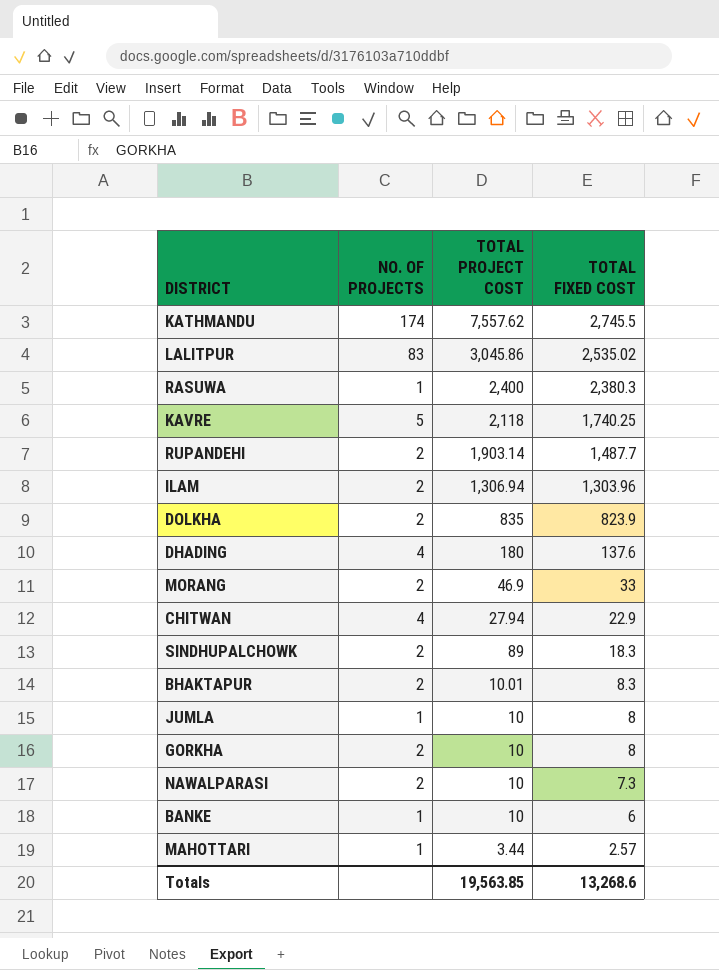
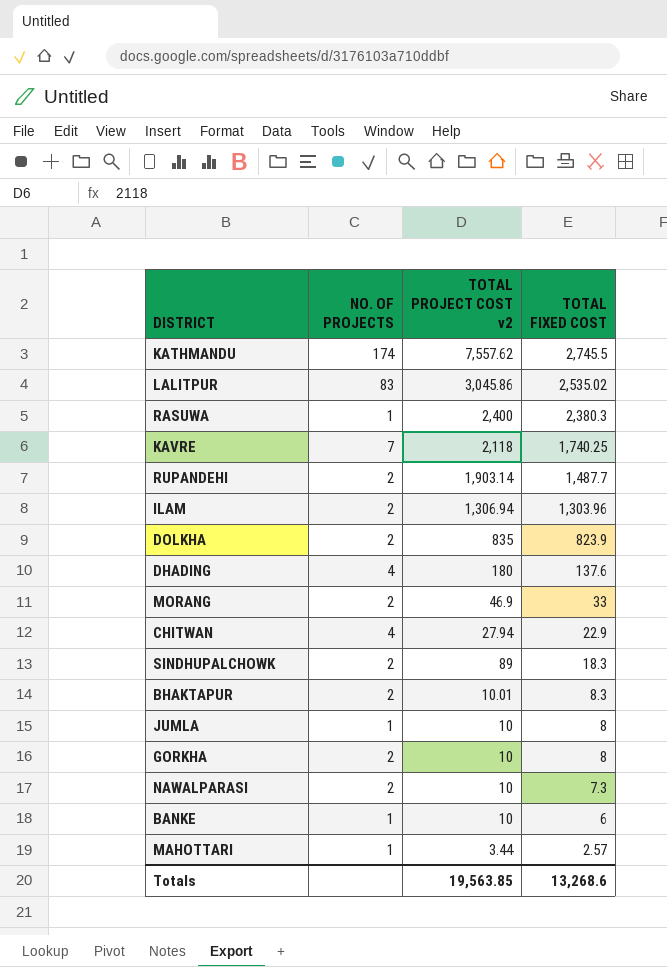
column name: TOTAL PROJECT COST -> TOTAL PROJECT COST v2
KAVRE | NO. OF PROJECTS: 5 -> 7

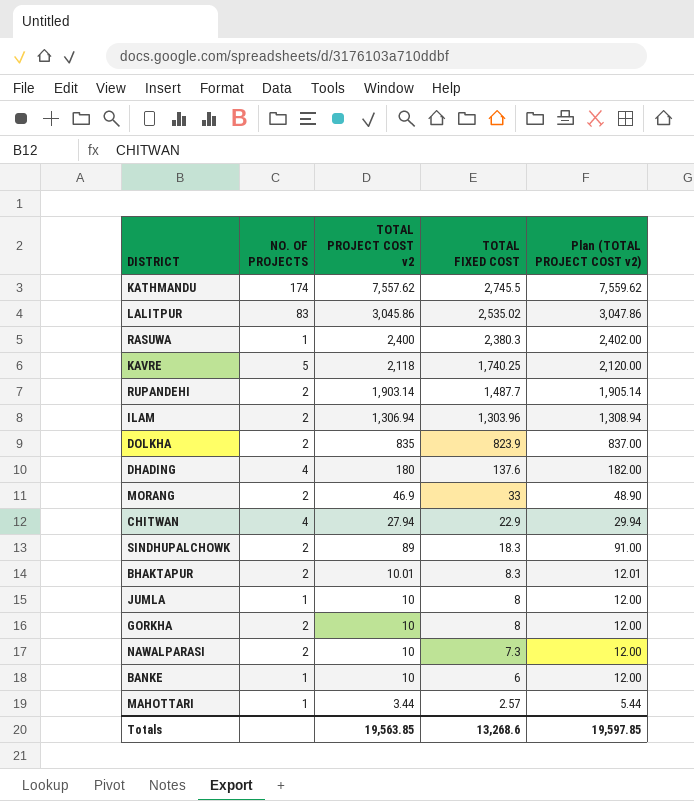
column Plan (TOTAL PROJECT COST v2) | formula: none -> [TOTAL PROJECT COST v2] + 2
KAVRE | NO. OF PROJECTS: 7 -> 5

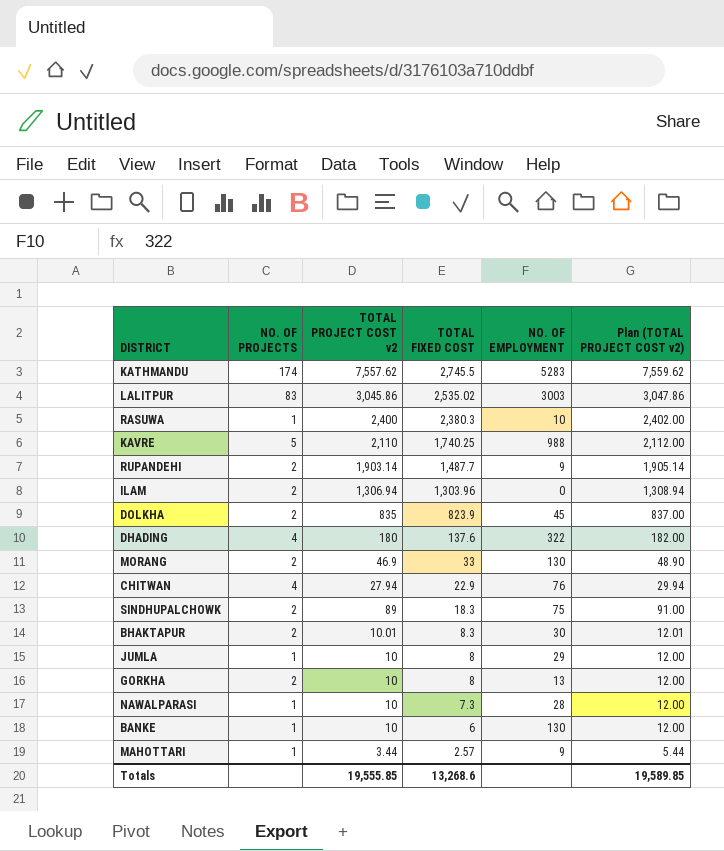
column NO. OF EMPLOYMENT | position: none -> 5
KAVRE | TOTAL PROJECT COST v2: 2,118 -> 2,110
KAVRE | Plan (TOTAL PROJECT COST v2): 2,120.00 -> 2,112.00
NAWALPARASI | NO. OF PROJECTS: 2 -> 1
Totals | TOTAL PROJECT COST v2: 19,563.85 -> 19,555.85
Totals | Plan (TOTAL PROJECT COST v2): 19,597.85 -> 19,589.85

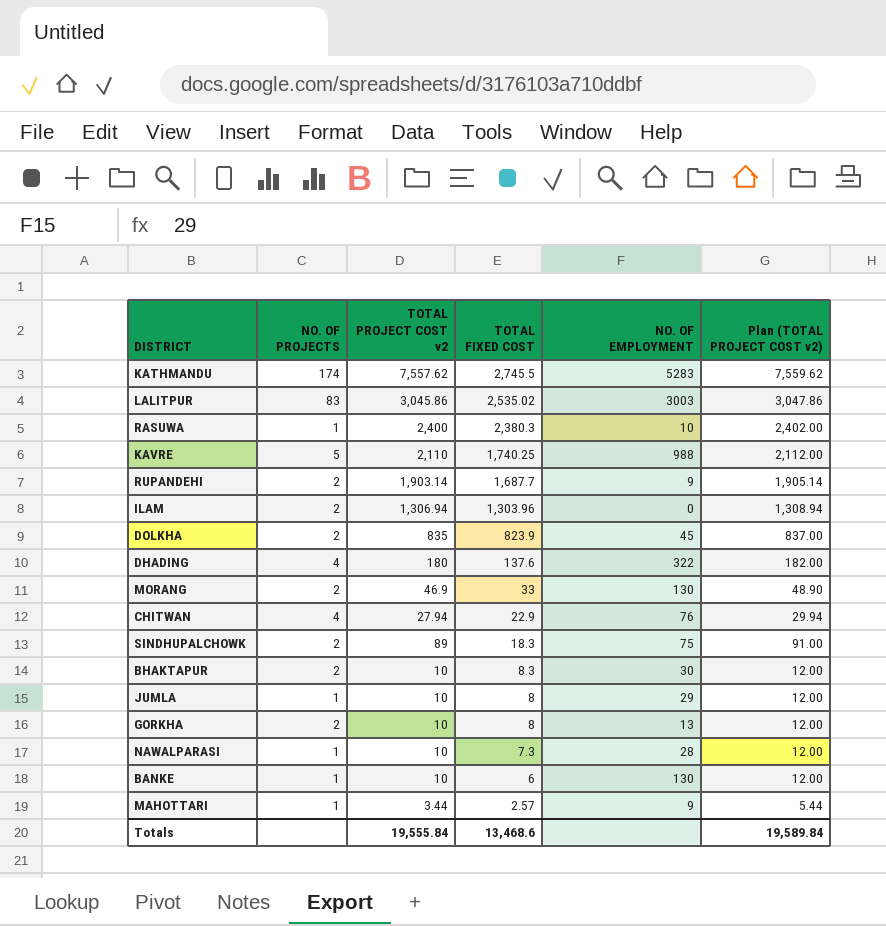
RUPANDEHI | TOTAL FIXED COST: 1,487.7 -> 1,687.7
BHAKTAPUR | TOTAL PROJECT COST v2: 10.01 -> 10
BHAKTAPUR | Plan (TOTAL PROJECT COST v2): 12.01 -> 12.00
Totals | TOTAL PROJECT COST v2: 19,555.85 -> 19,555.84
Totals | TOTAL FIXED COST: 13,268.6 -> 13,468.6
Totals | Plan (TOTAL PROJECT COST v2): 19,589.85 -> 19,589.84

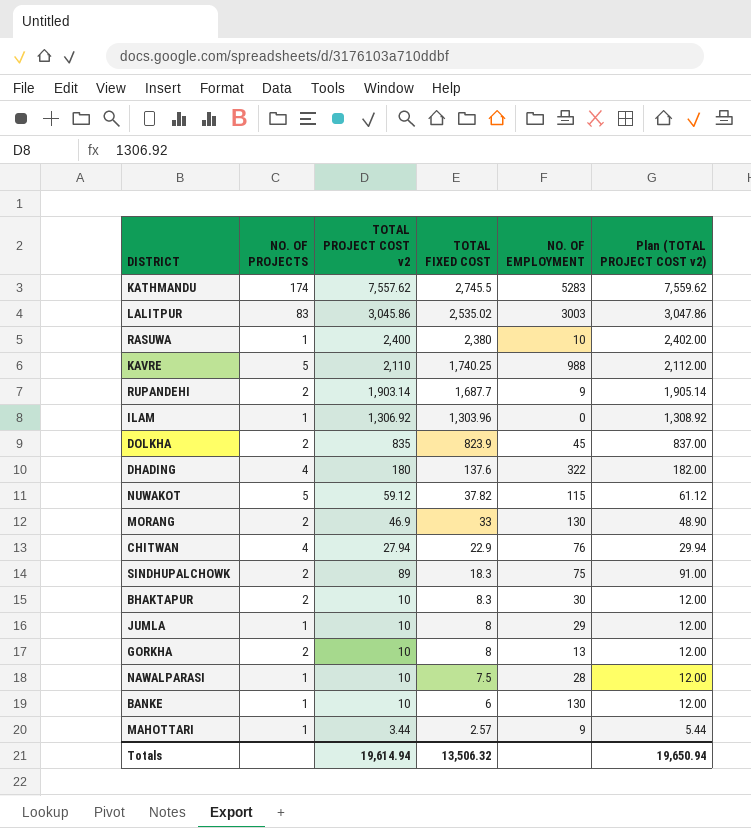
RASUWA | TOTAL FIXED COST: 2,380.3 -> 2,380
ILAM | NO. OF PROJECTS: 2 -> 1
ILAM | TOTAL PROJECT COST v2: 1,306.94 -> 1,306.92
ILAM | Plan (TOTAL PROJECT COST v2): 1,308.94 -> 1,308.92
row NUWAKOT: none -> 5 | 59.12 | 37.82 | 115 | 61.12
NAWALPARASI | TOTAL FIXED COST: 7.3 -> 7.5
Totals | TOTAL PROJECT COST v2: 19,555.84 -> 19,614.94
Totals | TOTAL FIXED COST: 13,468.6 -> 13,506.32
Totals | Plan (TOTAL PROJECT COST v2): 19,589.84 -> 19,650.94

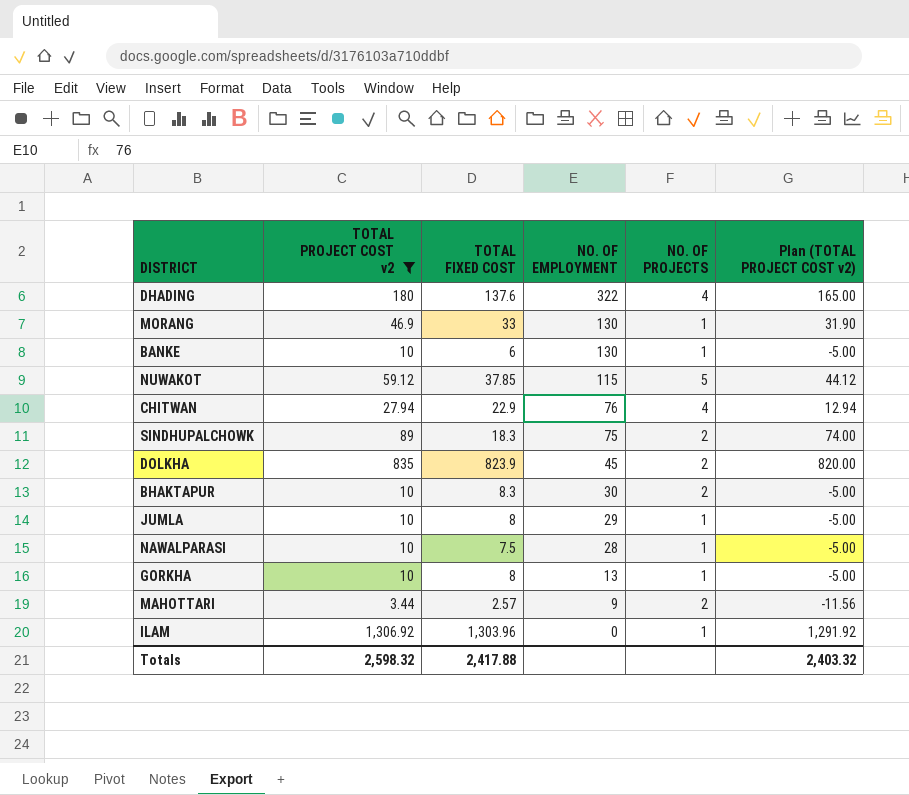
filter: none -> TOTAL PROJECT COST v2 <= 1,306.92
row order: TOTAL FIXED COST descending -> NO. OF EMPLOYMENT descending
column NO. OF PROJECTS | position: 2 -> 5
column Plan (TOTAL PROJECT COST v2) | formula: [TOTAL PROJECT COST v2] + 2 -> [TOTAL PROJECT COST v2] - 15
MORANG | NO. OF PROJECTS: 2 -> 1
NUWAKOT | TOTAL FIXED COST: 37.82 -> 37.85
GORKHA | NO. OF PROJECTS: 2 -> 1
MAHOTTARI | NO. OF PROJECTS: 1 -> 2
Totals | TOTAL PROJECT COST v2: 19,614.94 -> 2,598.32
Totals | TOTAL FIXED COST: 13,506.32 -> 2,417.88
Totals | Plan (TOTAL PROJECT COST v2): 19,650.94 -> 2,403.32

